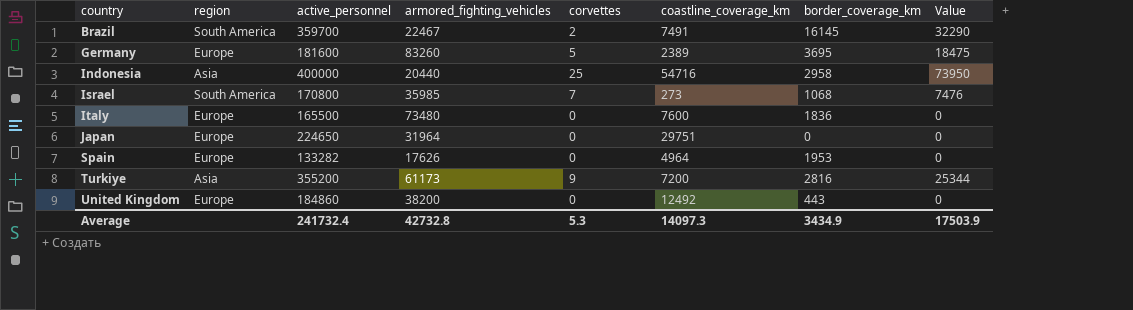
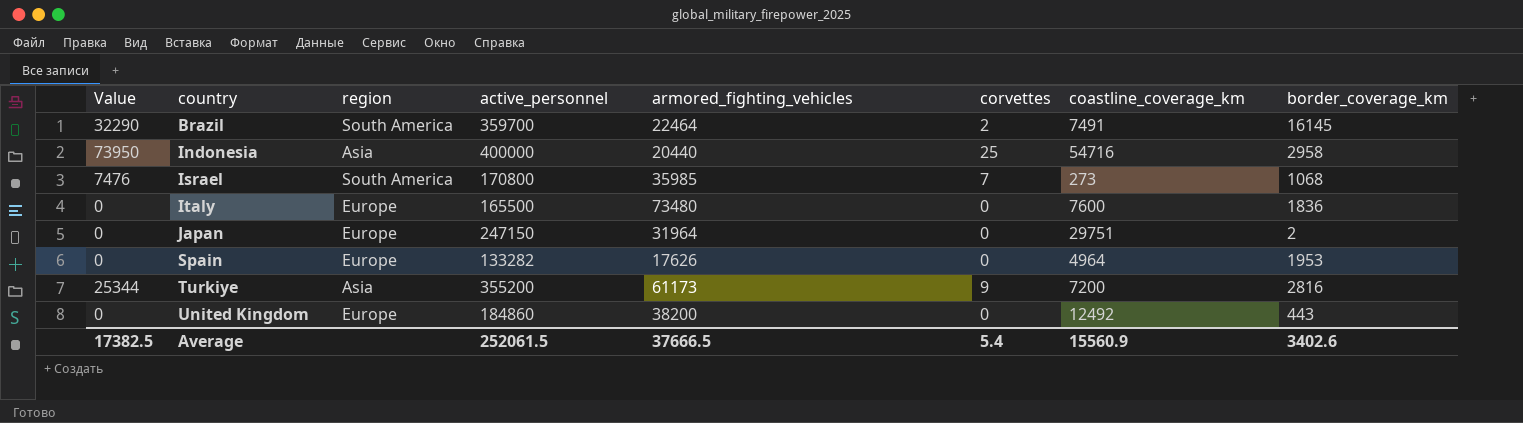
column Value | position: 8 -> 1
row Germany: Europe | 181600 | 83260 | 5 | 2389 | 3695 | 18475 -> none
Brazil | armored_fighting_vehicles: 22467 -> 22464
Japan | active_personnel: 224650 -> 247150
Japan | border_coverage_km: 0 -> 2
Average | Value: 17503.9 -> 17382.5
Average | active_personnel: 241732.4 -> 252061.5
Average | armored_fighting_vehicles: 42732.8 -> 37666.5
Average | corvettes: 5.3 -> 5.4
Average | coastline_coverage_km: 14097.3 -> 15560.9
Average | border_coverage_km: 3434.9 -> 3402.6

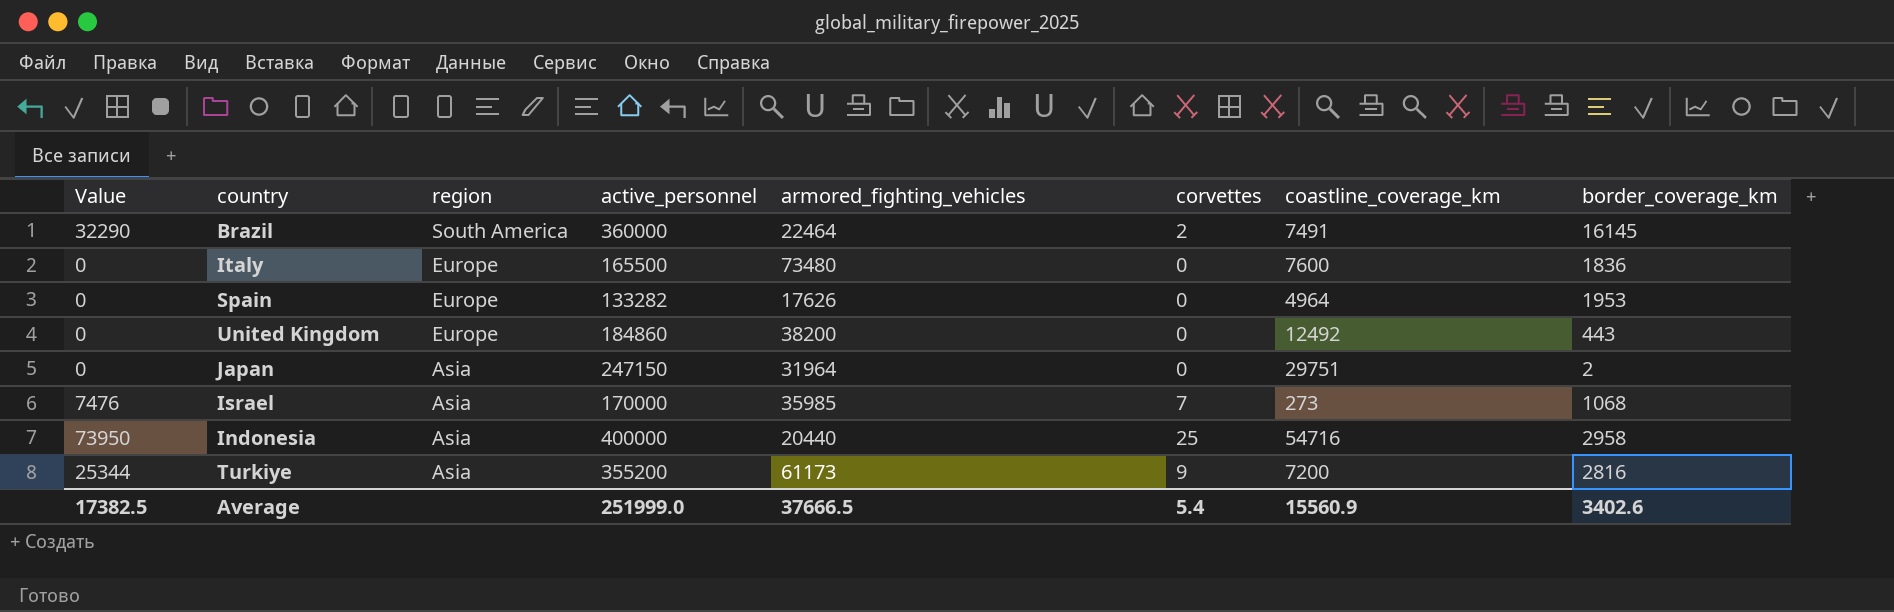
row order: country ascending -> region descending
Brazil | active_personnel: 359700 -> 360000
Japan | region: Europe -> Asia
Israel | region: South America -> Asia
Israel | active_personnel: 170800 -> 170000
Average | active_personnel: 252061.5 -> 251999.0

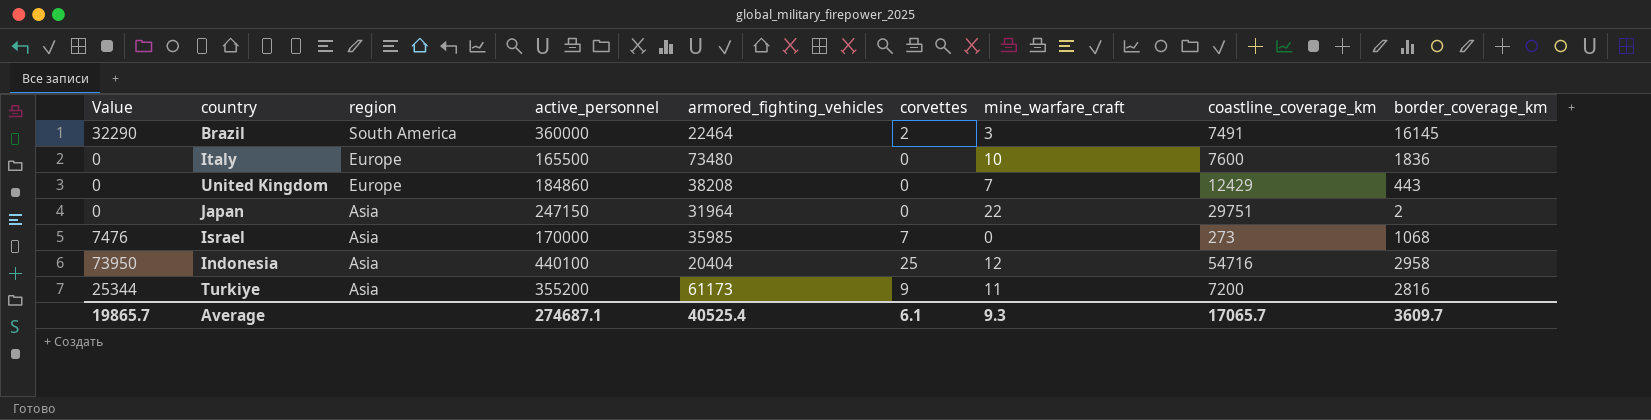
column mine_warfare_craft | position: none -> 7
row Spain: 0 | Europe | 133282 | 17626 | 0 | 4964 | 1953 -> none
United Kingdom | armored_fighting_vehicles: 38200 -> 38208
United Kingdom | coastline_coverage_km: 12492 -> 12429
Indonesia | active_personnel: 400000 -> 440100
Indonesia | armored_fighting_vehicles: 20440 -> 20404
Average | Value: 17382.5 -> 19865.7
Average | active_personnel: 251999.0 -> 274687.1
Average | armored_fighting_vehicles: 37666.5 -> 40525.4
Average | corvettes: 5.4 -> 6.1
Average | coastline_coverage_km: 15560.9 -> 17065.7
Average | border_coverage_km: 3402.6 -> 3609.7

